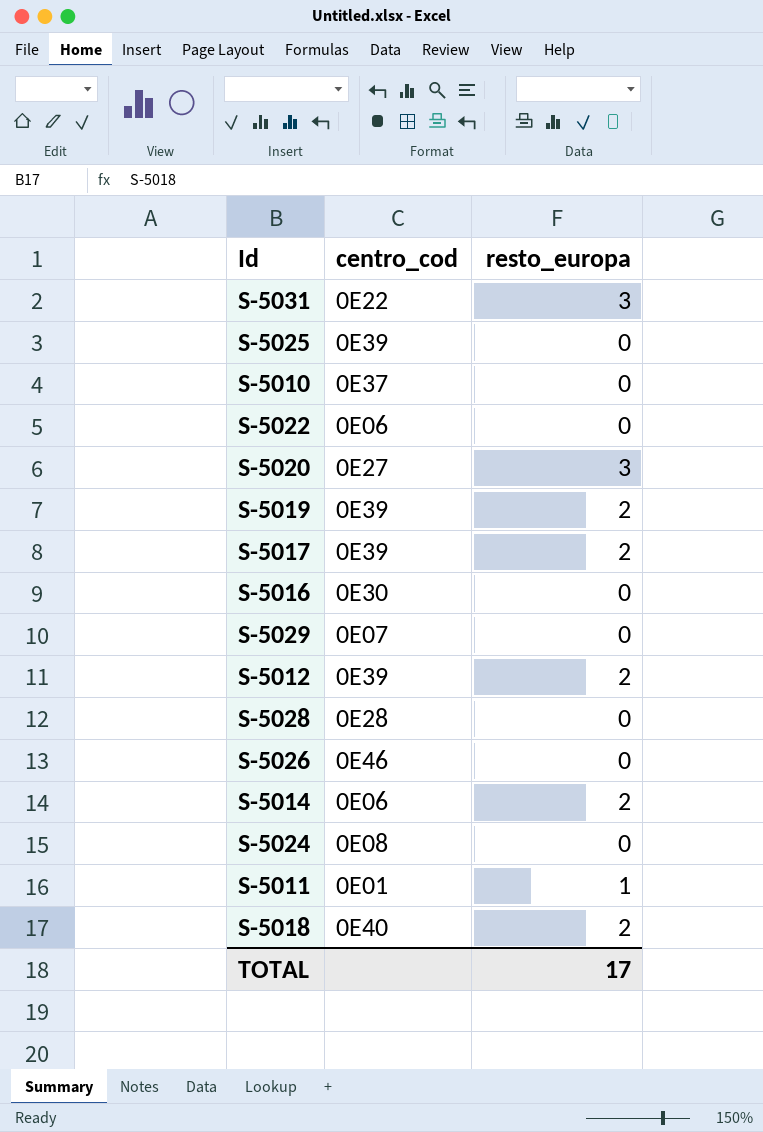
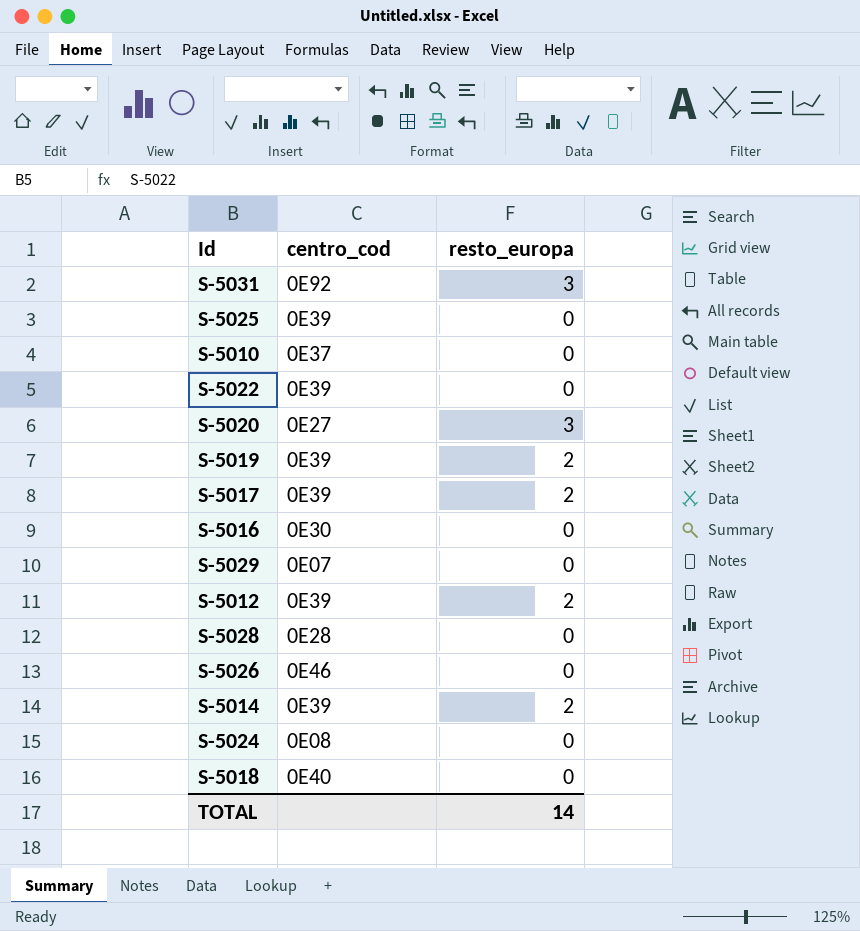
row S-5011: 0E01 | 1 -> none
S-5031 | centro_cod: 0E22 -> 0E92
S-5022 | centro_cod: 0E06 -> 0E39
S-5014 | centro_cod: 0E06 -> 0E39
S-5018 | resto_europa: 2 -> 0
TOTAL | resto_europa: 17 -> 14

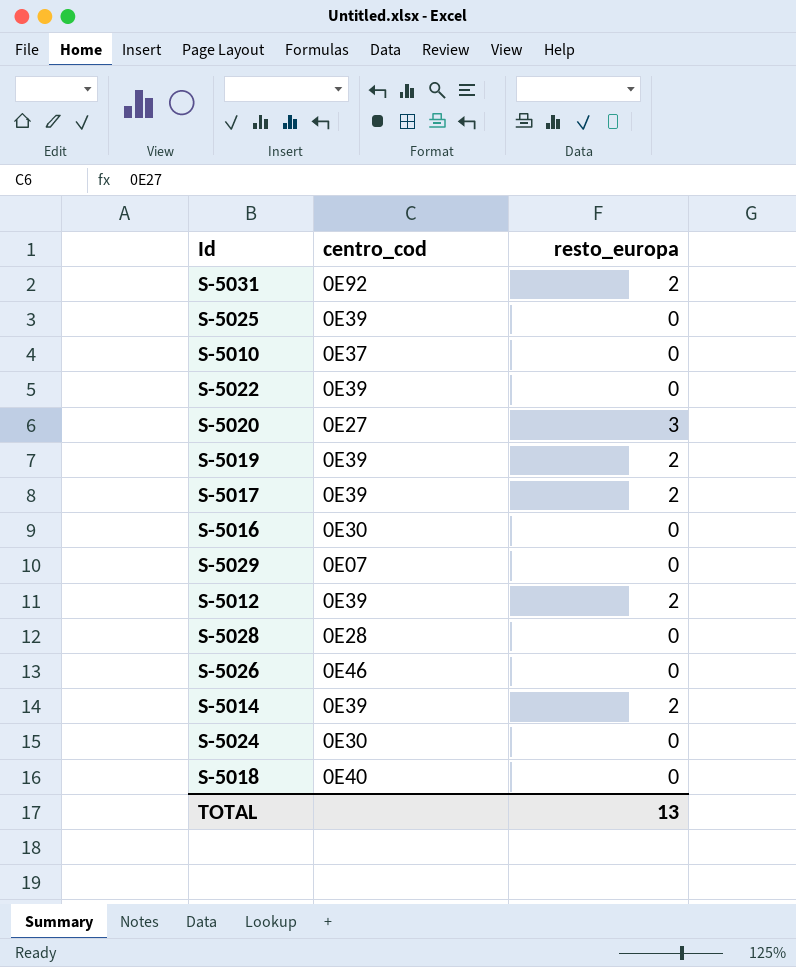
S-5031 | resto_europa: 3 -> 2
S-5024 | centro_cod: 0E08 -> 0E30
TOTAL | resto_europa: 14 -> 13

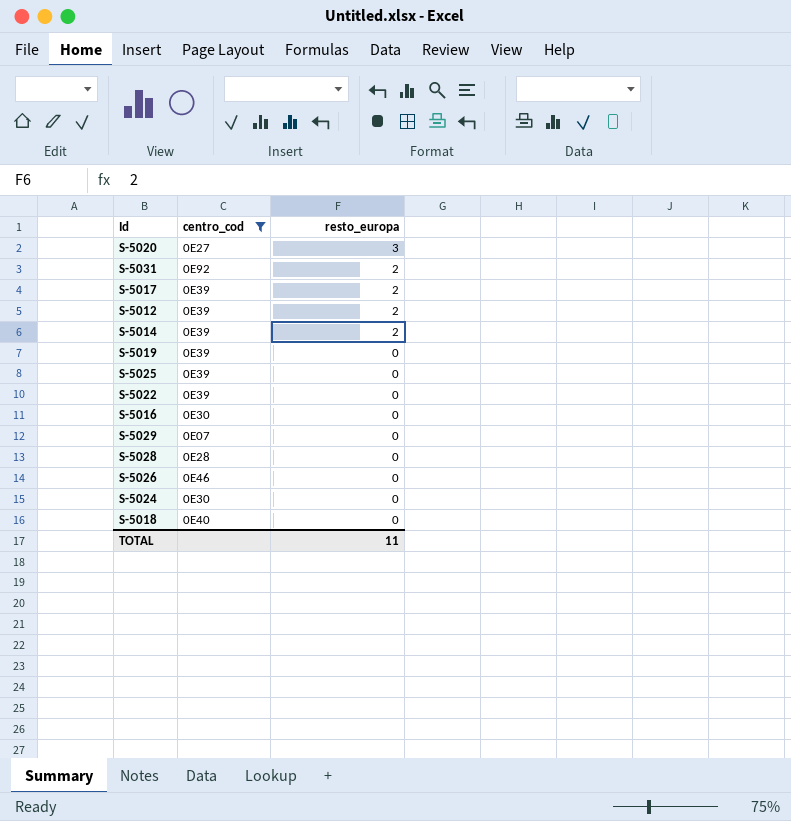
filter: none -> centro_cod != 0E37
row order: none -> resto_europa descending
S-5019 | resto_europa: 2 -> 0
TOTAL | resto_europa: 13 -> 11

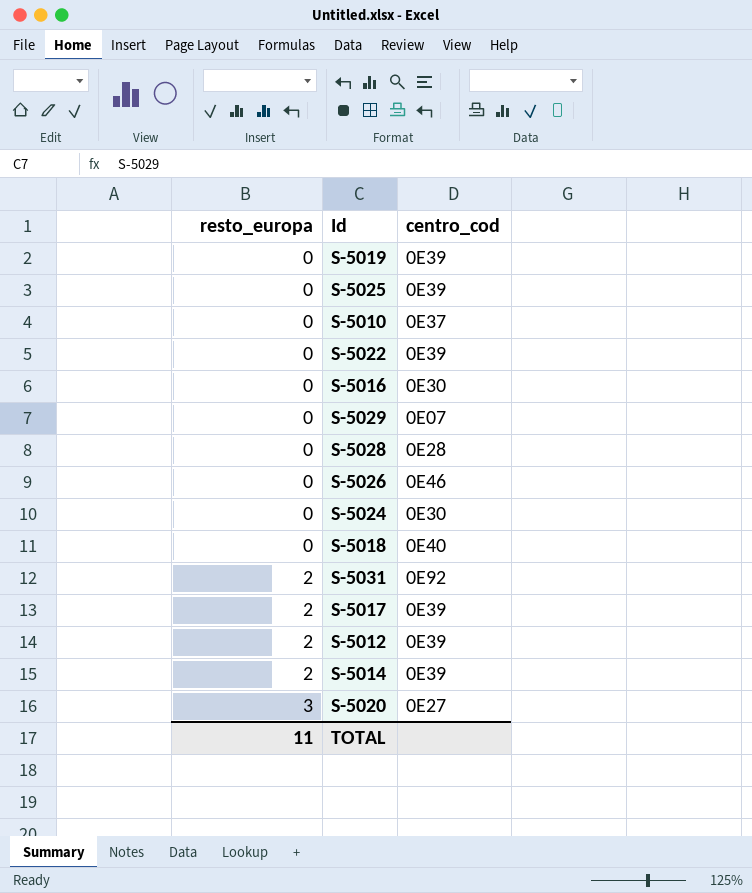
filter: centro_cod != 0E37 -> none
row order: resto_europa descending -> resto_europa ascending
column resto_europa | position: 3 -> 1

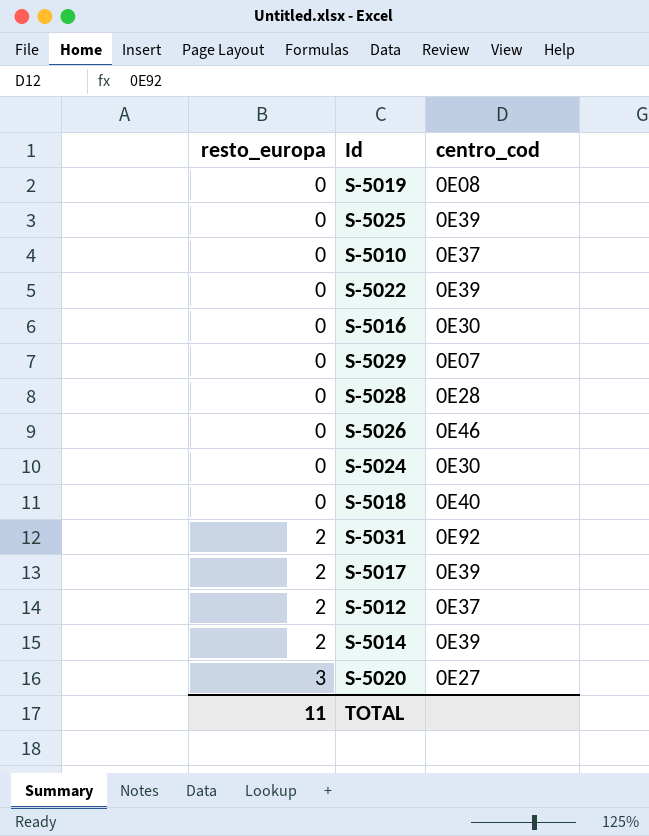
S-5019 | centro_cod: 0E39 -> 0E08
S-5012 | centro_cod: 0E39 -> 0E37

